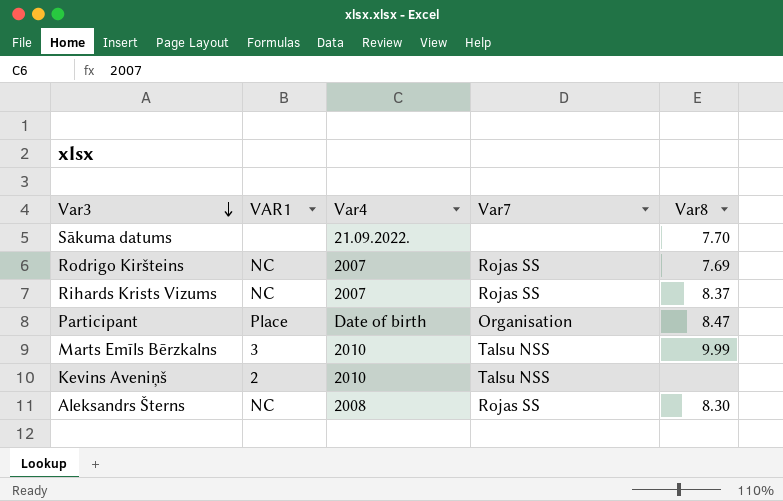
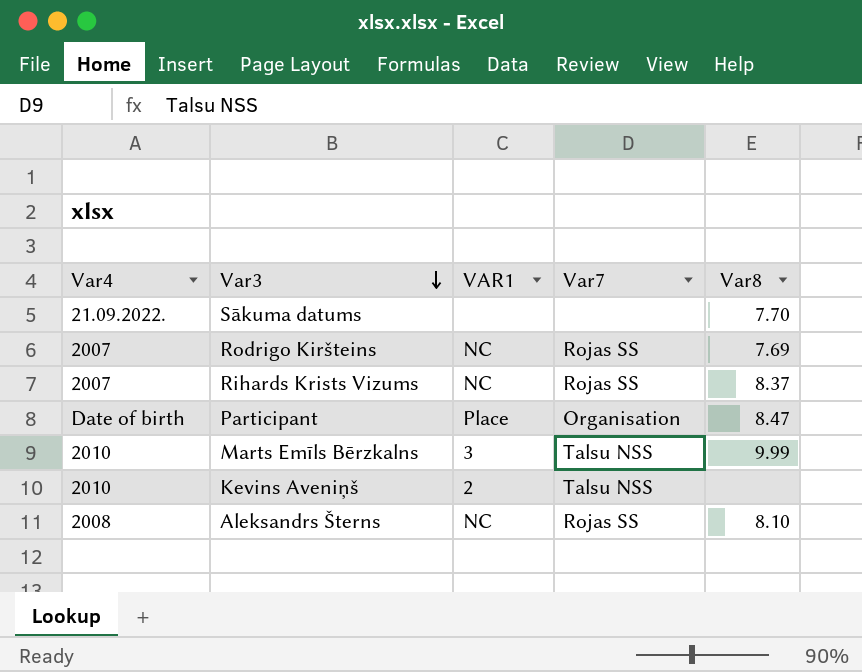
column Var4 | position: 3 -> 1
Aleksandrs Šterns | Var8: 8.30 -> 8.10

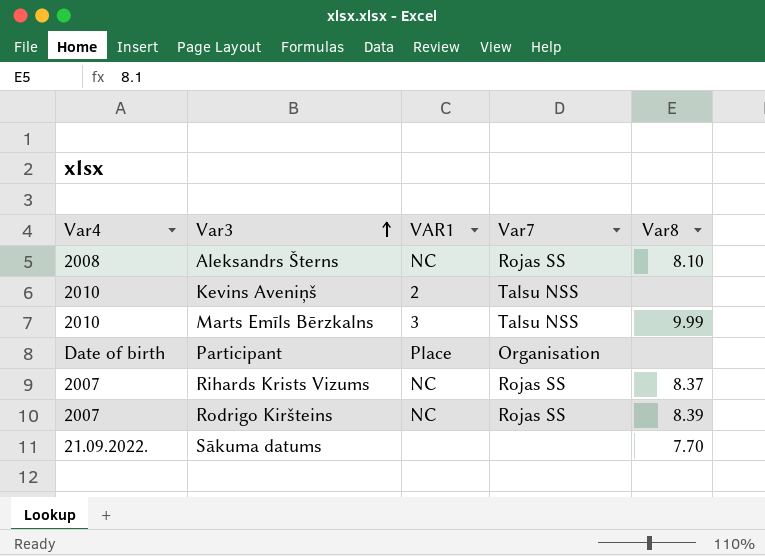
row order: Var3 descending -> Var3 ascending
Participant | Var8: 8.47 -> none
Rodrigo Kiršteins | Var8: 7.69 -> 8.39

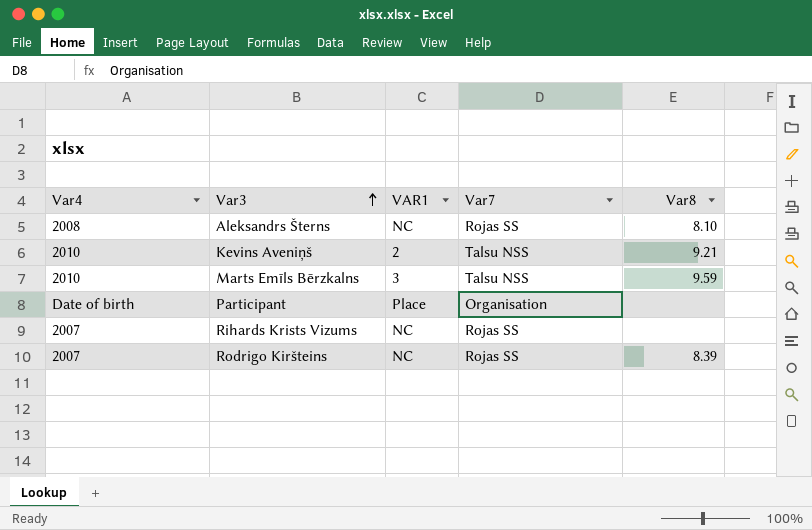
row Sākuma datums: 21.09.2022. | none | none | 7.70 -> none
Kevins Aveniņš | Var8: none -> 9.21
Marts Emīls Bērzkalns | Var8: 9.99 -> 9.59
Rihards Krists Vizums | Var8: 8.37 -> none

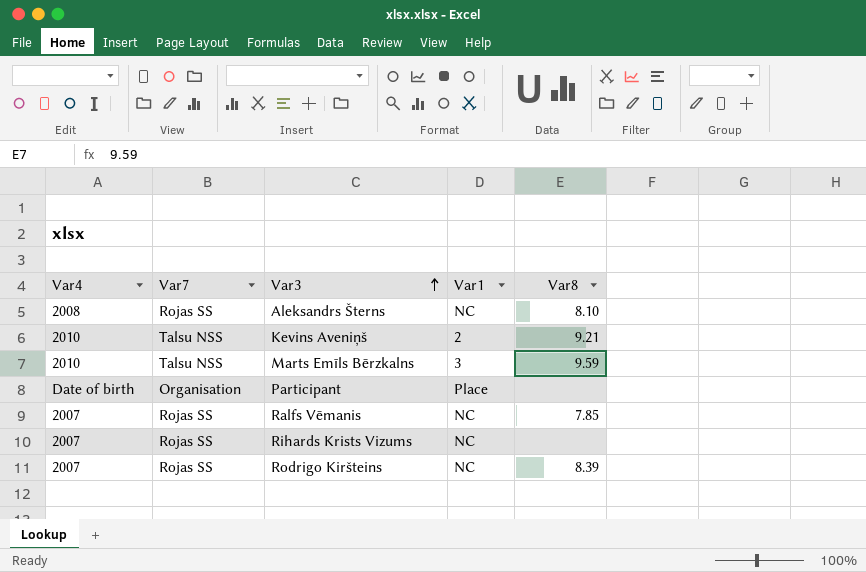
column Var7 | position: 4 -> 2
column name: VAR1 -> Var1
row Ralfs Vēmanis: none -> 2007 | Rojas SS | NC | 7.85

